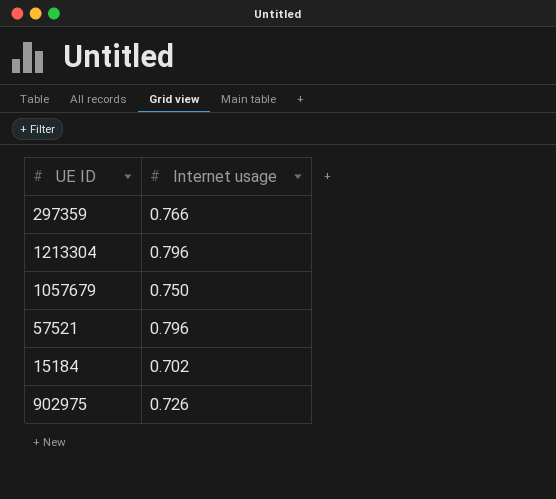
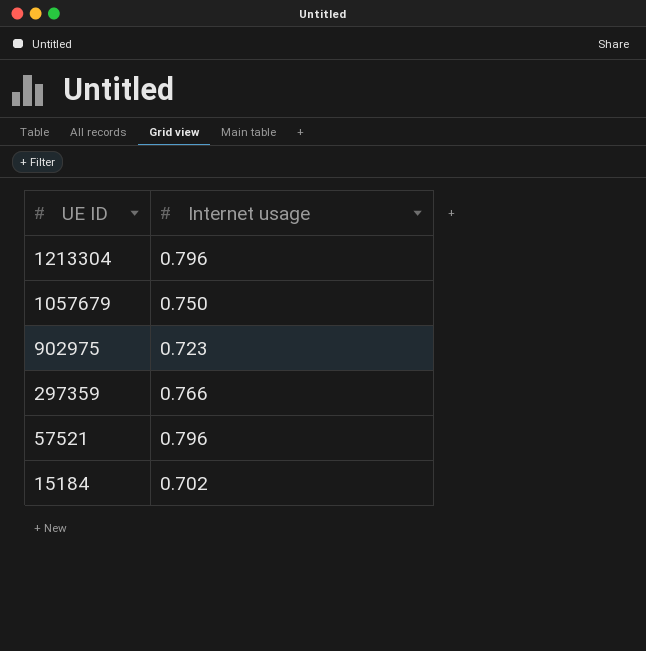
row order: none -> UE ID descending
902975 | Internet usage: 0.726 -> 0.723

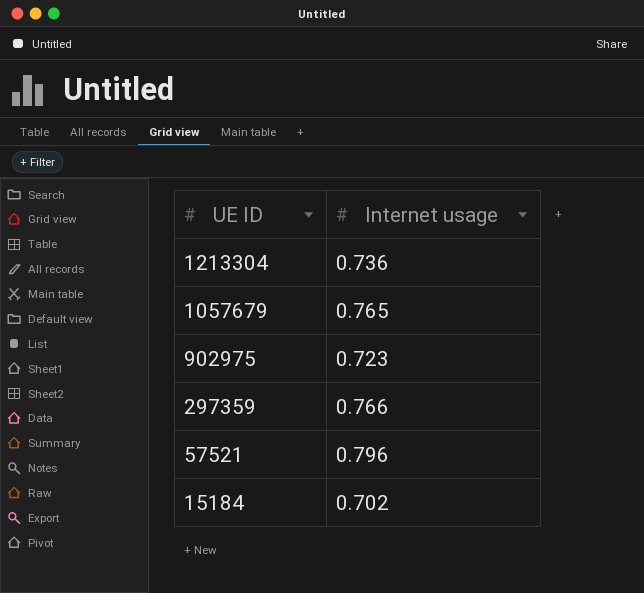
1213304 | Internet usage: 0.796 -> 0.736
1057679 | Internet usage: 0.750 -> 0.765

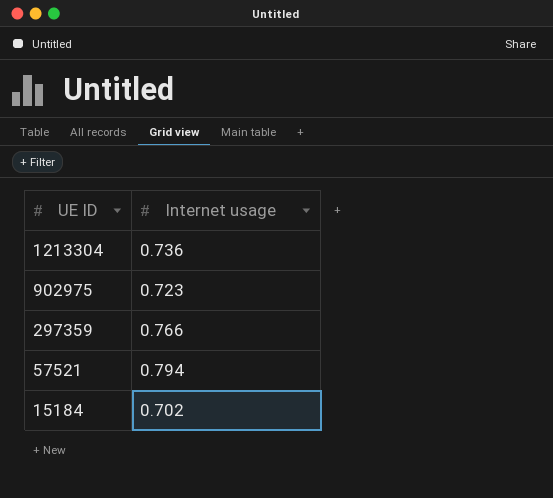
row 1057679: 0.765 -> none
57521 | Internet usage: 0.796 -> 0.794

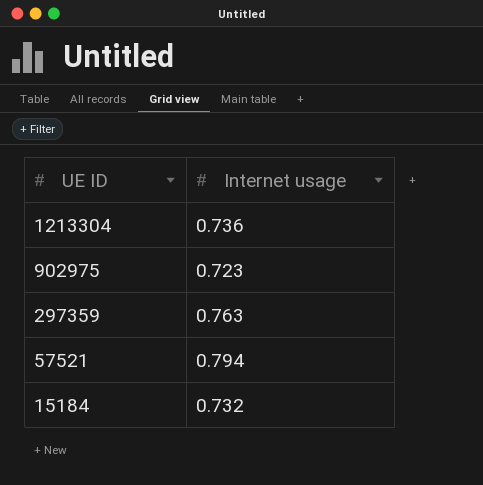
297359 | Internet usage: 0.766 -> 0.763
15184 | Internet usage: 0.702 -> 0.732

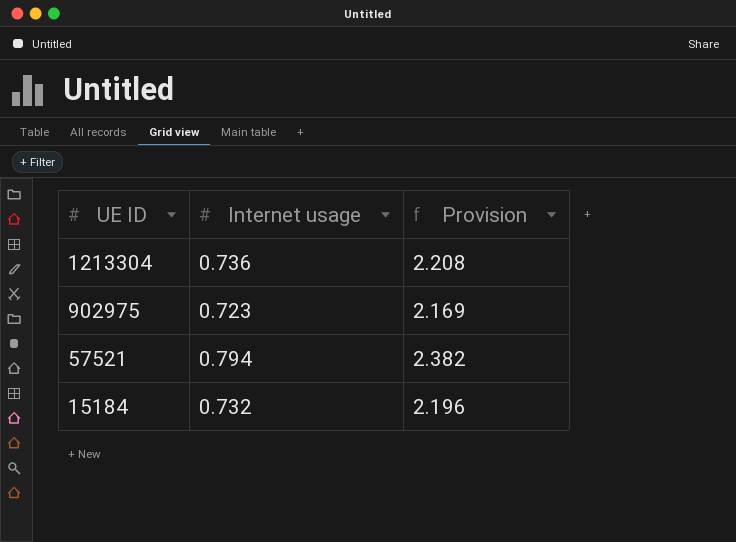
column Provision | formula: none -> [Internet usage] * 3
row 297359: 0.763 -> none

